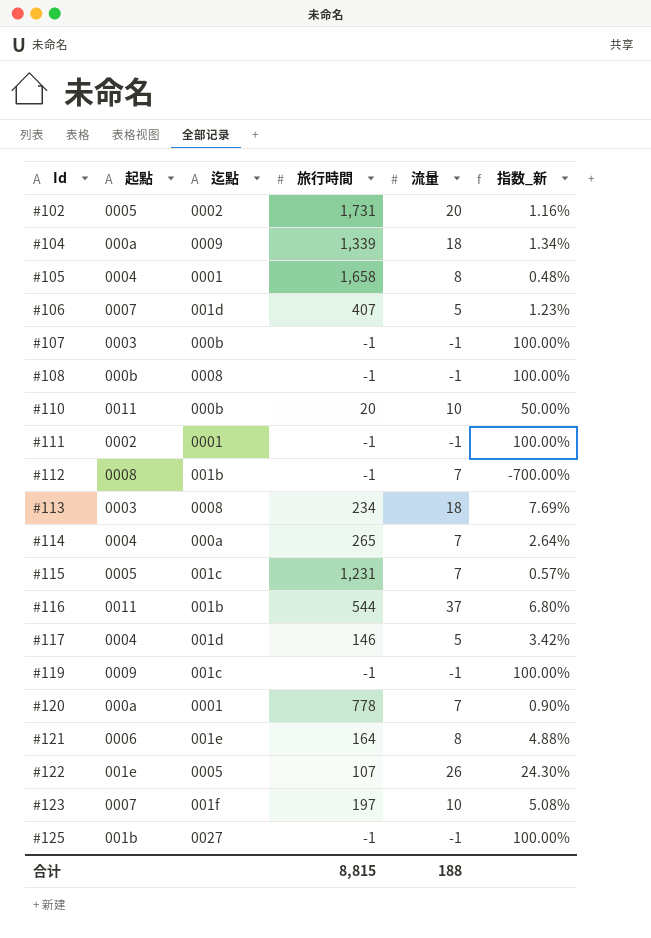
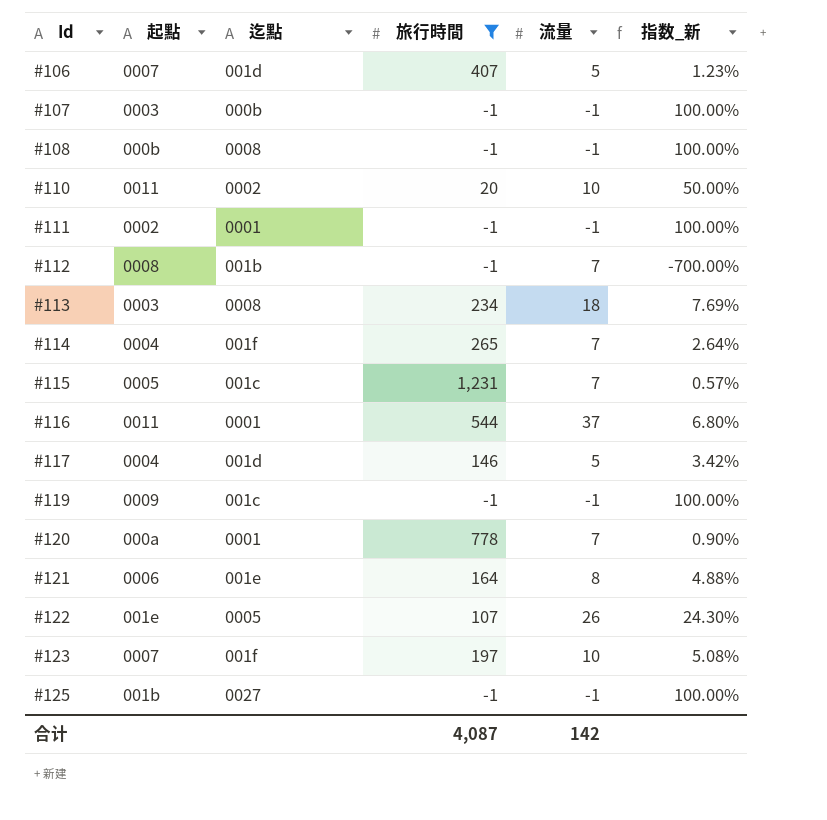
filter: none -> 旅行時間 <= 1,231
#110 | 迄點: 000b -> 0002
#114 | 迄點: 000a -> 001f
#116 | 迄點: 001b -> 0001
合计 | 旅行時間: 8,815 -> 4,087
合计 | 流量: 188 -> 142

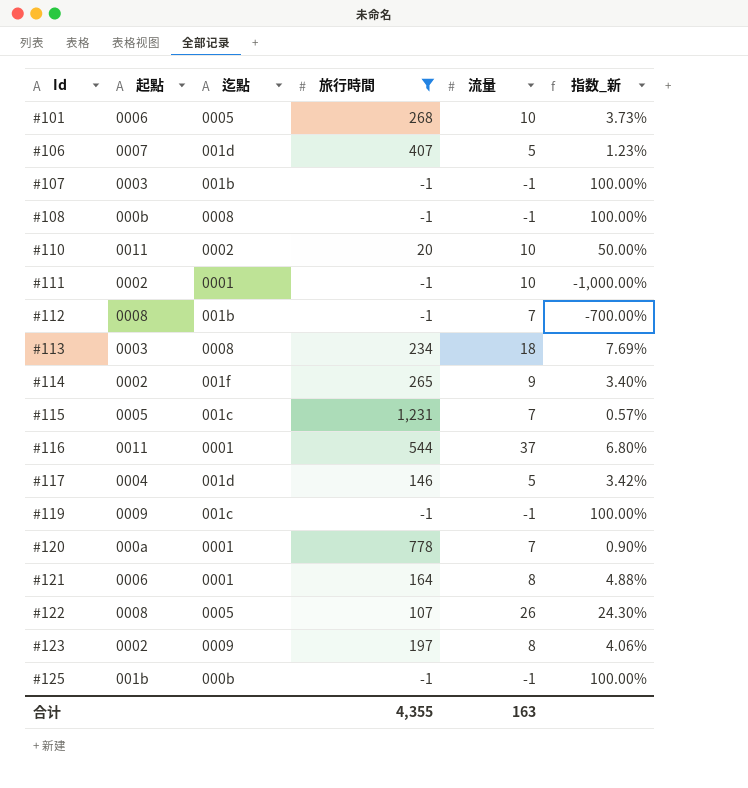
row #101: none -> 0006 | 0005 | 268 | 10 | 3.73%
#107 | 迄點: 000b -> 001b
#111 | 流量: -1 -> 10
#111 | 指数_新: 100.00% -> -1,000.00%
#114 | 起點: 0004 -> 0002
#114 | 流量: 7 -> 9
#114 | 指数_新: 2.64% -> 3.40%
#121 | 迄點: 001e -> 0001
#122 | 起點: 001e -> 0008
#123 | 起點: 0007 -> 0002
#123 | 迄點: 001f -> 0009
#123 | 流量: 10 -> 8
#123 | 指数_新: 5.08% -> 4.06%
#125 | 迄點: 0027 -> 000b
合计 | 旅行時間: 4,087 -> 4,355
合计 | 流量: 142 -> 163

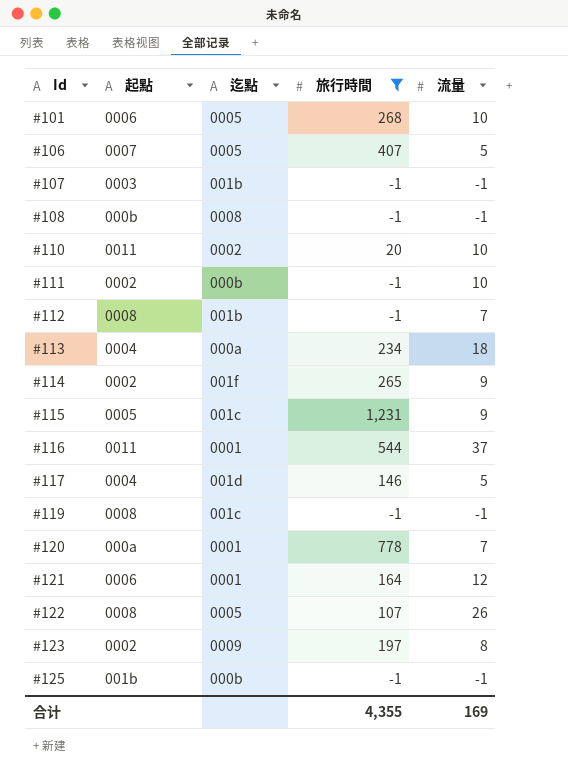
column 指数_新 | formula: [流量] / [旅行時間] -> none
#106 | 迄點: 001d -> 0005
#111 | 迄點: 0001 -> 000b
#113 | 起點: 0003 -> 0004
#113 | 迄點: 0008 -> 000a
#115 | 流量: 7 -> 9
#119 | 起點: 0009 -> 0008
#121 | 流量: 8 -> 12
合计 | 流量: 163 -> 169

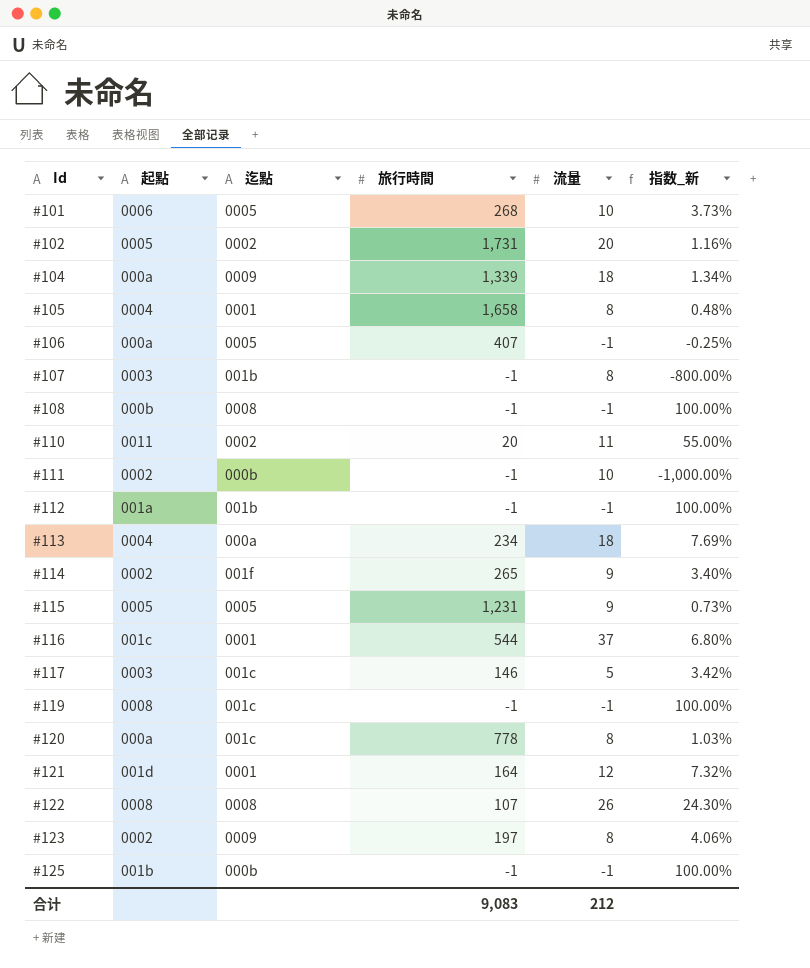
filter: 旅行時間 <= 1,231 -> none
column 指数_新 | formula: none -> [流量] / [旅行時間]
#106 | 起點: 0007 -> 000a
#106 | 流量: 5 -> -1
#107 | 流量: -1 -> 8
#110 | 流量: 10 -> 11
#112 | 起點: 0008 -> 001a
#112 | 流量: 7 -> -1
#115 | 迄點: 001c -> 0005
#116 | 起點: 0011 -> 001c
#117 | 起點: 0004 -> 0003
#117 | 迄點: 001d -> 001c
#120 | 迄點: 0001 -> 001c
#120 | 流量: 7 -> 8
#121 | 起點: 0006 -> 001d
#122 | 迄點: 0005 -> 0008
合计 | 旅行時間: 4,355 -> 9,083
合计 | 流量: 169 -> 212

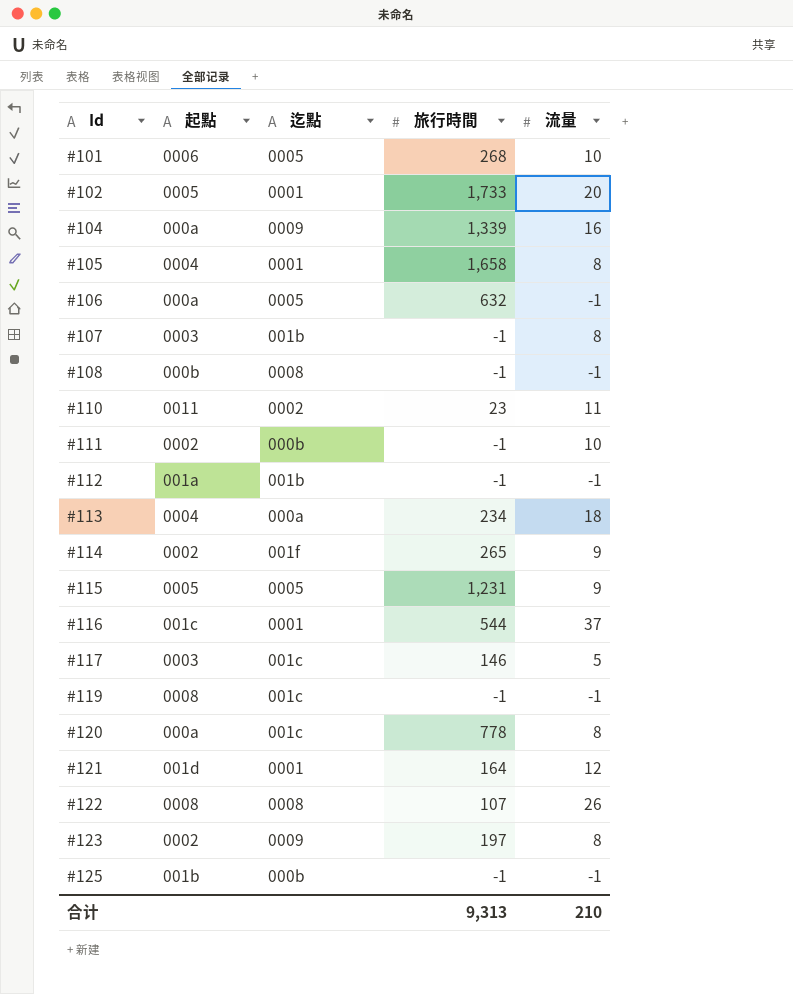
column 指数_新 | formula: [流量] / [旅行時間] -> none
#102 | 迄點: 0002 -> 0001
#102 | 旅行時間: 1,731 -> 1,733
#104 | 流量: 18 -> 16
#106 | 旅行時間: 407 -> 632
#110 | 旅行時間: 20 -> 23
合计 | 旅行時間: 9,083 -> 9,313
合计 | 流量: 212 -> 210

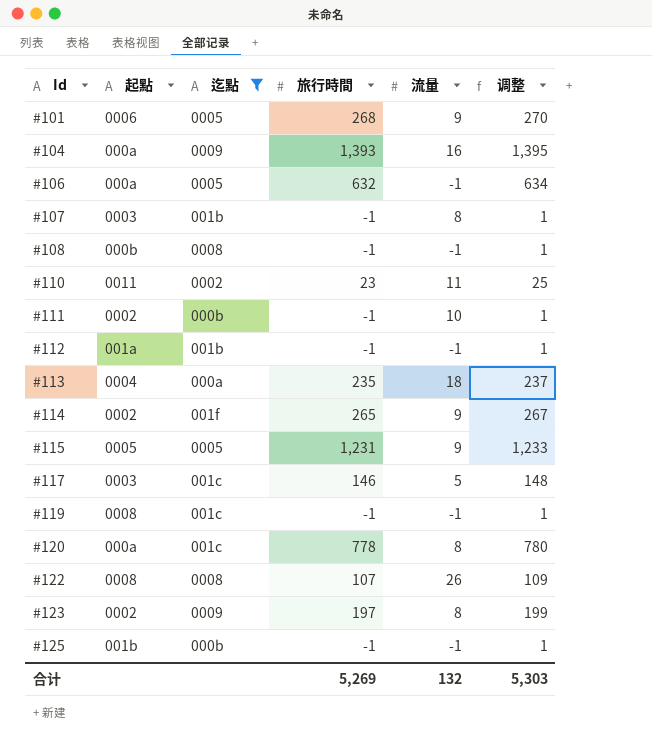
filter: none -> 迄點 != 0001
column 调整 | formula: none -> [旅行時間] + 2
#101 | 流量: 10 -> 9
#104 | 旅行時間: 1,339 -> 1,393
#113 | 旅行時間: 234 -> 235
合计 | 旅行時間: 9,313 -> 5,269
合计 | 流量: 210 -> 132

